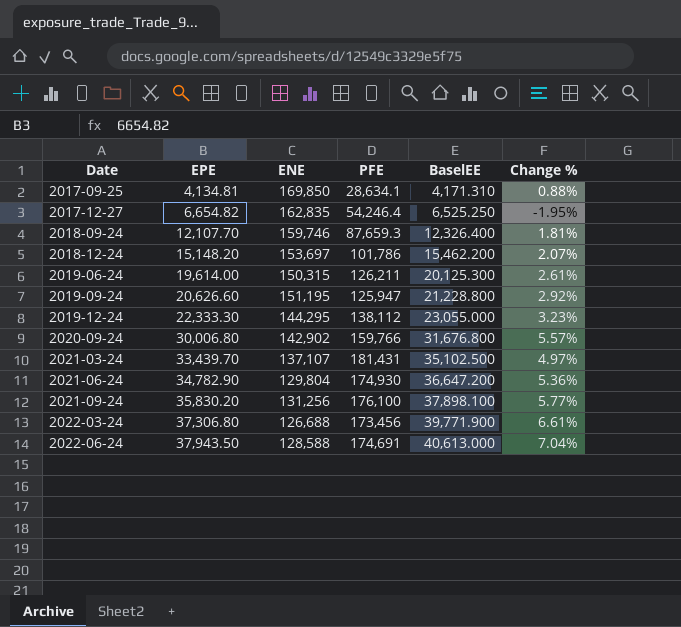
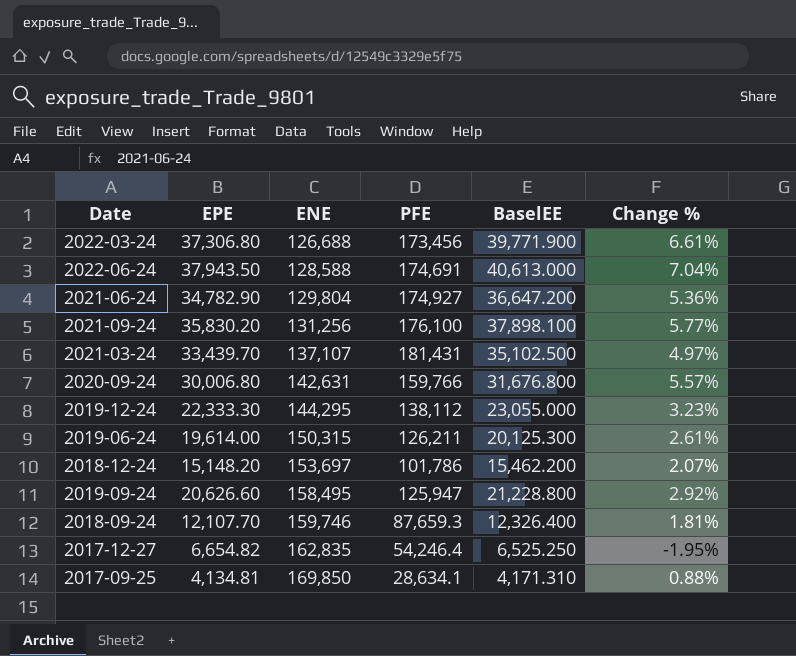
row order: Date ascending -> ENE ascending
2021-06-24 | PFE: 174,930 -> 174,927
2020-09-24 | ENE: 142,902 -> 142,631
2019-09-24 | ENE: 151,195 -> 158,495

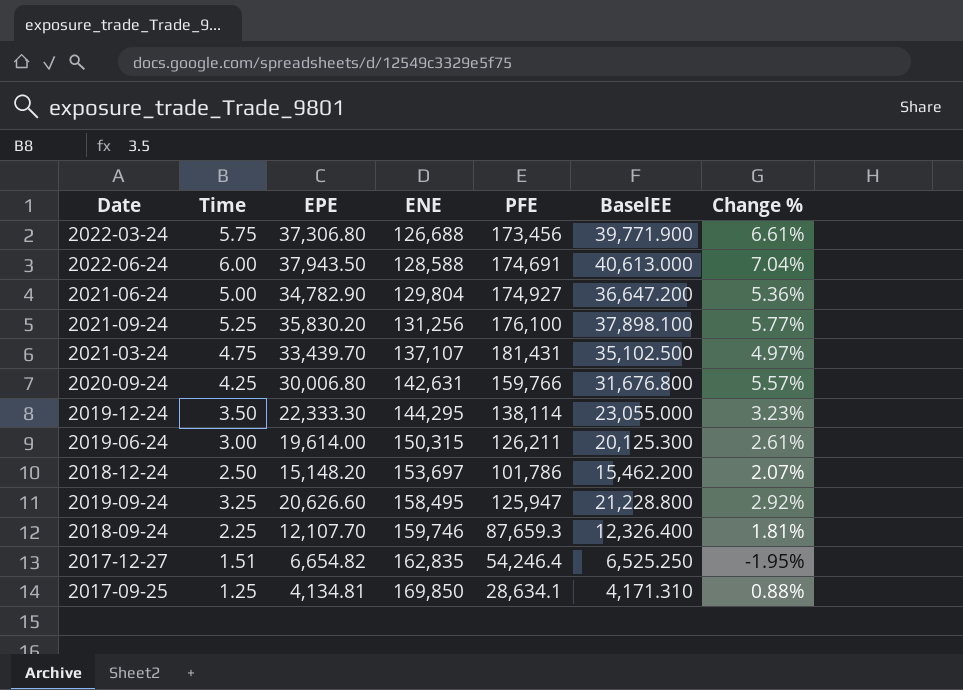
column Time | position: none -> 2
2019-12-24 | PFE: 138,112 -> 138,114

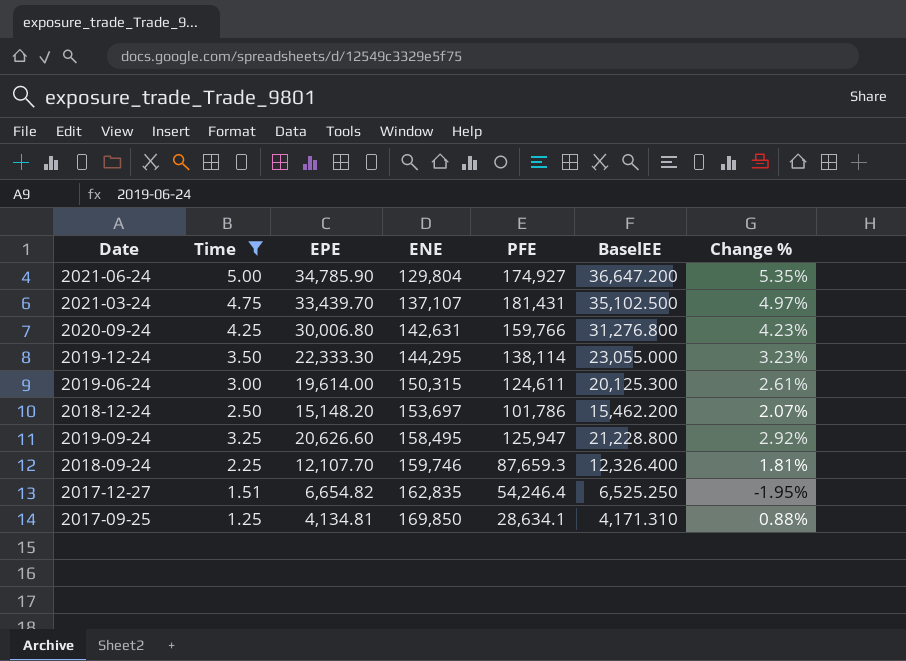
filter: none -> Time <= 5.00
2021-06-24 | EPE: 34,782.90 -> 34,785.90
2021-06-24 | Change %: 5.36% -> 5.35%
2020-09-24 | BaselEE: 31,676.800 -> 31,276.800
2020-09-24 | Change %: 5.57% -> 4.23%
2019-06-24 | PFE: 126,211 -> 124,611

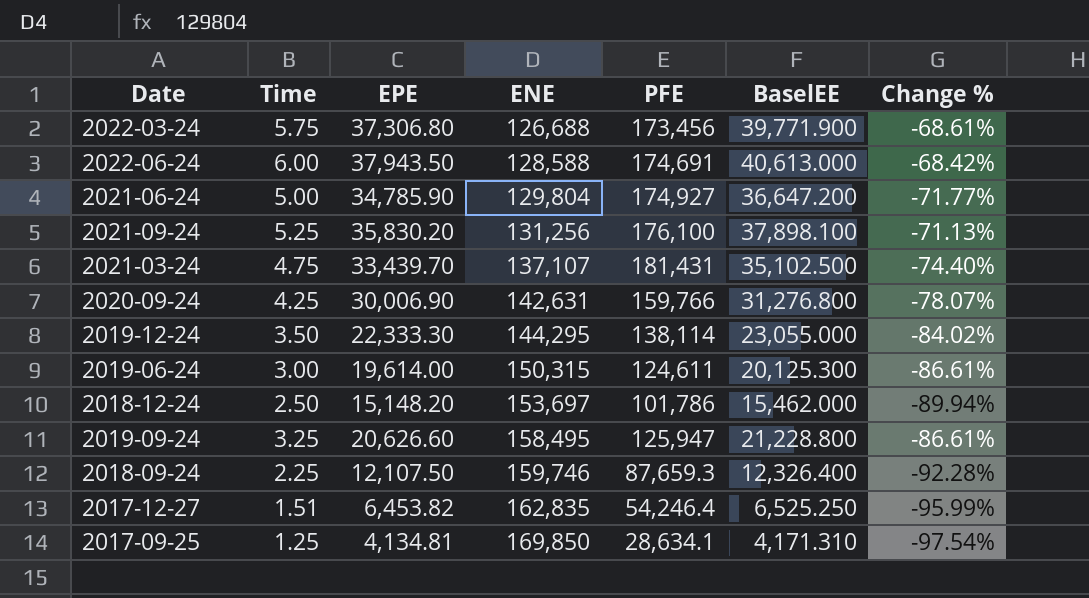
filter: Time <= 5.00 -> none
column Change % | formula: ([BaselEE] - [EPE]) / [EPE] -> ([BaselEE] - [ENE]) / [ENE]
2020-09-24 | EPE: 30,006.80 -> 30,006.90
2018-12-24 | BaselEE: 15,462.200 -> 15,462.000
2018-09-24 | EPE: 12,107.70 -> 12,107.50
2017-12-27 | EPE: 6,654.82 -> 6,453.82

